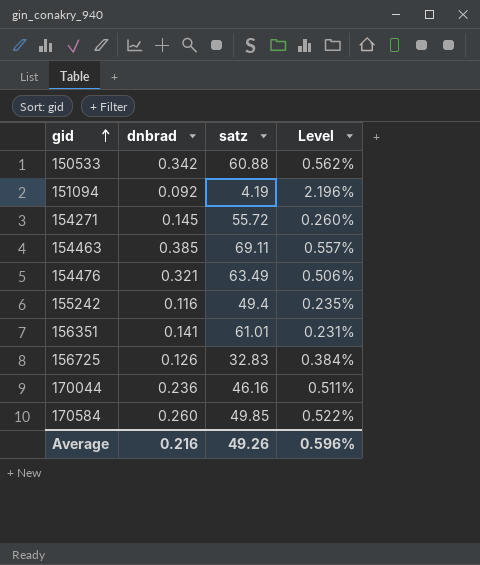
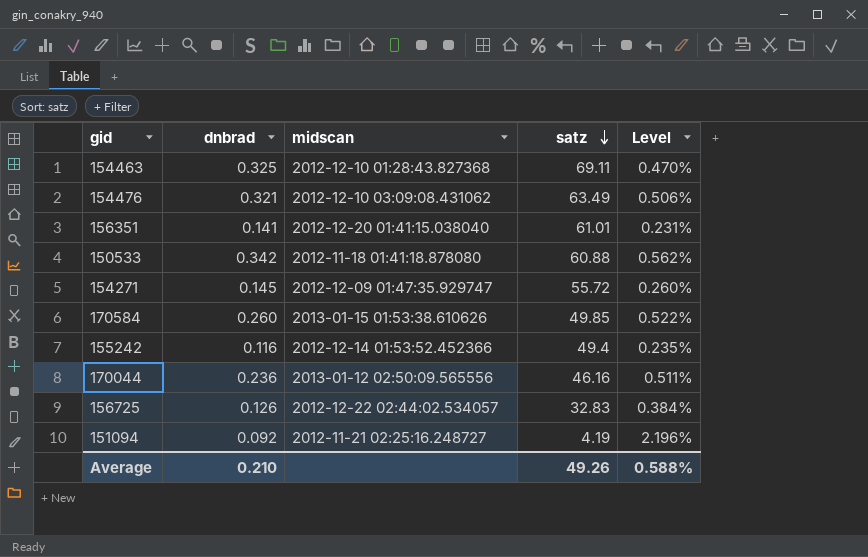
row order: gid ascending -> satz descending
column midscan | position: none -> 3
154463 | dnbrad: 0.385 -> 0.325
154463 | Level: 0.557% -> 0.470%
Average | dnbrad: 0.216 -> 0.210
Average | Level: 0.596% -> 0.588%

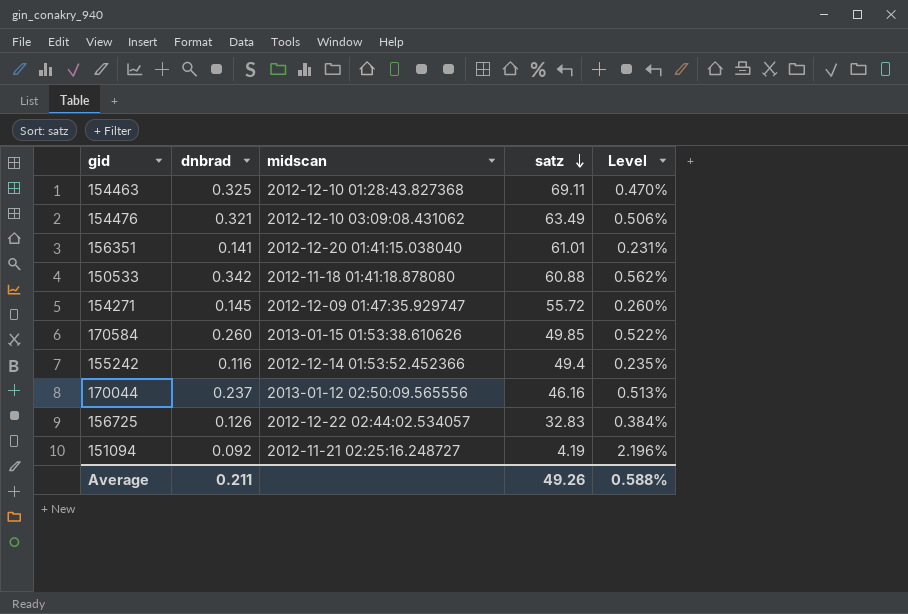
170044 | dnbrad: 0.236 -> 0.237
170044 | Level: 0.511% -> 0.513%
Average | dnbrad: 0.210 -> 0.211

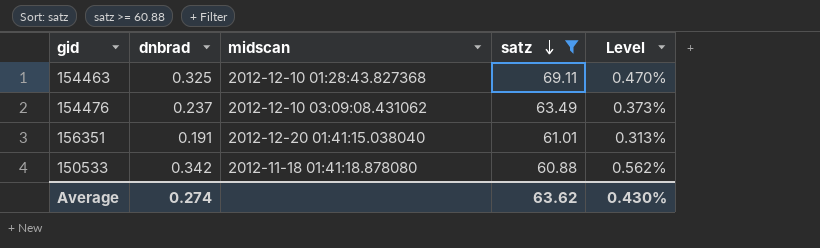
filter: none -> satz >= 60.88
154476 | dnbrad: 0.321 -> 0.237
154476 | Level: 0.506% -> 0.373%
156351 | dnbrad: 0.141 -> 0.191
156351 | Level: 0.231% -> 0.313%
Average | dnbrad: 0.211 -> 0.274
Average | satz: 49.26 -> 63.62
Average | Level: 0.588% -> 0.430%

